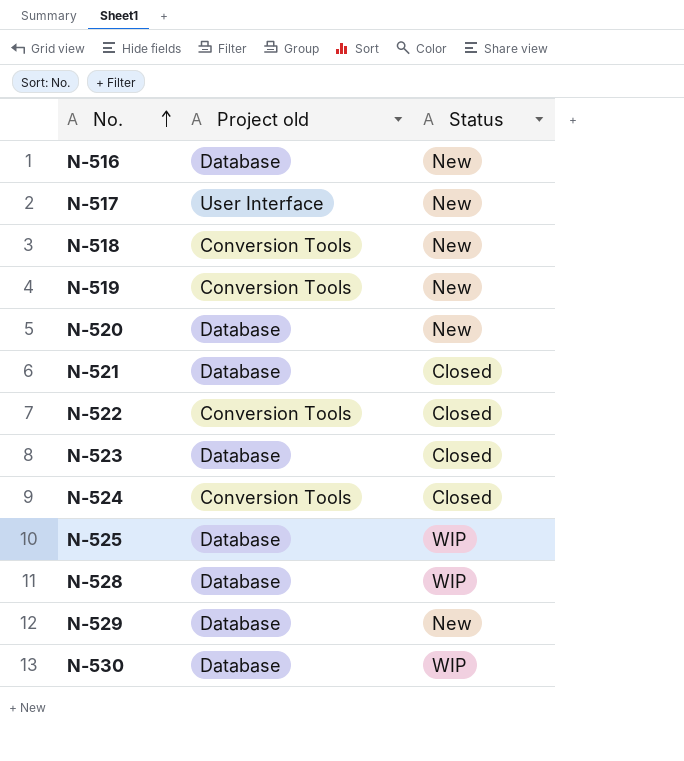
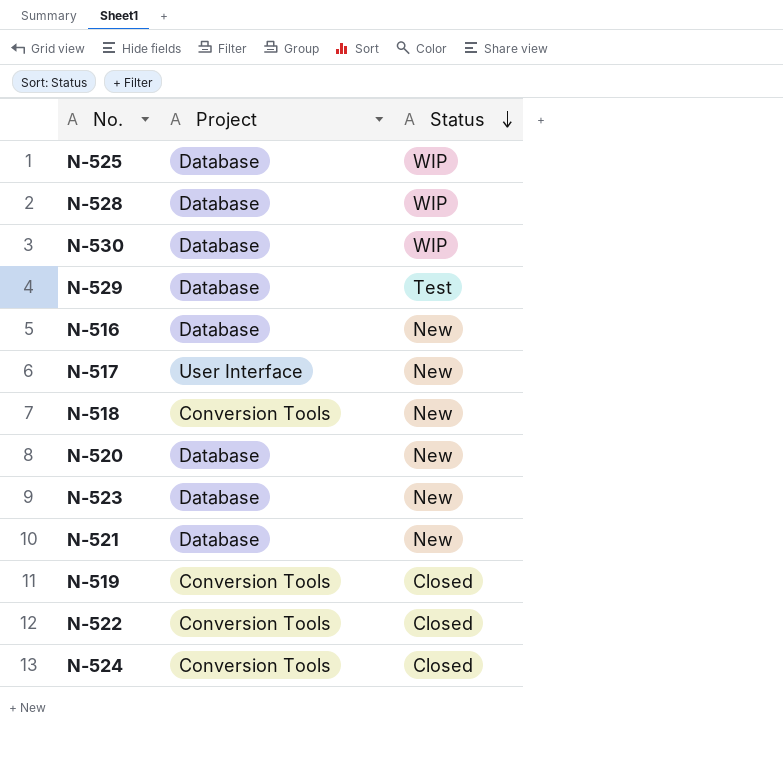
row order: No. ascending -> Status descending
column name: Project old -> Project
N-529 | Status: New -> Test
N-523 | Status: Closed -> New
N-521 | Status: Closed -> New
N-519 | Status: New -> Closed

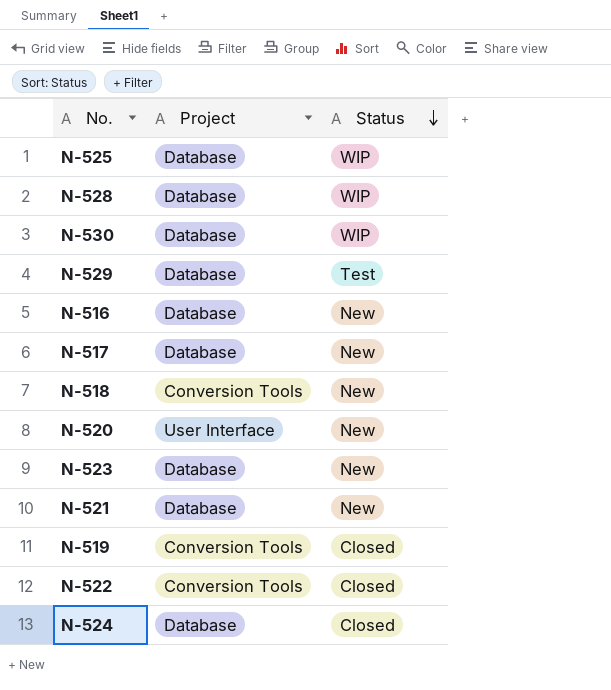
N-517 | Project: User Interface -> Database
N-520 | Project: Database -> User Interface
N-524 | Project: Conversion Tools -> Database

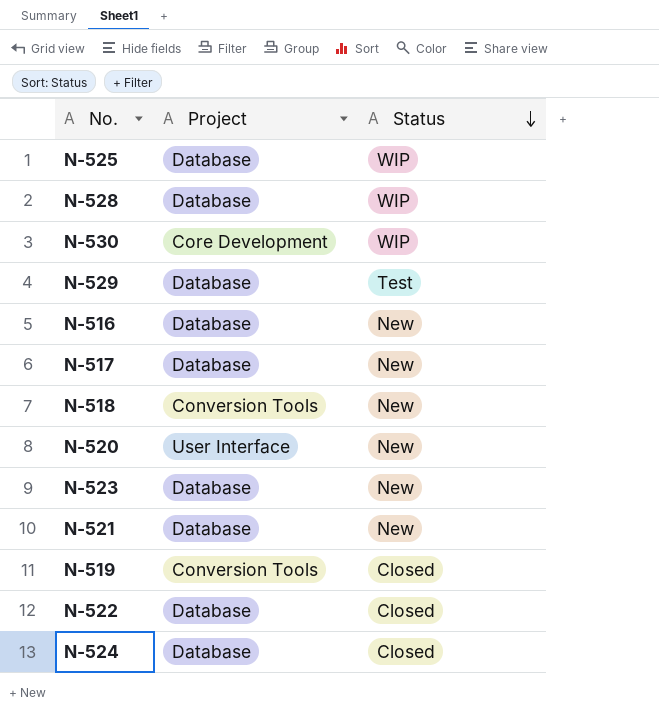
N-530 | Project: Database -> Core Development
N-522 | Project: Conversion Tools -> Database

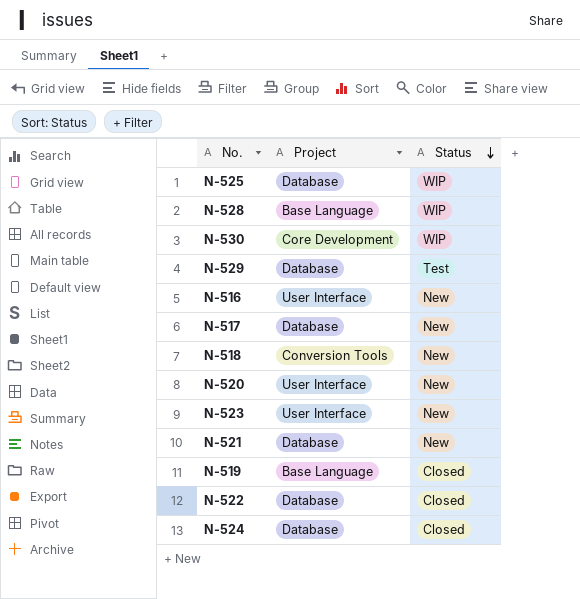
N-528 | Project: Database -> Base Language
N-516 | Project: Database -> User Interface
N-523 | Project: Database -> User Interface
N-519 | Project: Conversion Tools -> Base Language

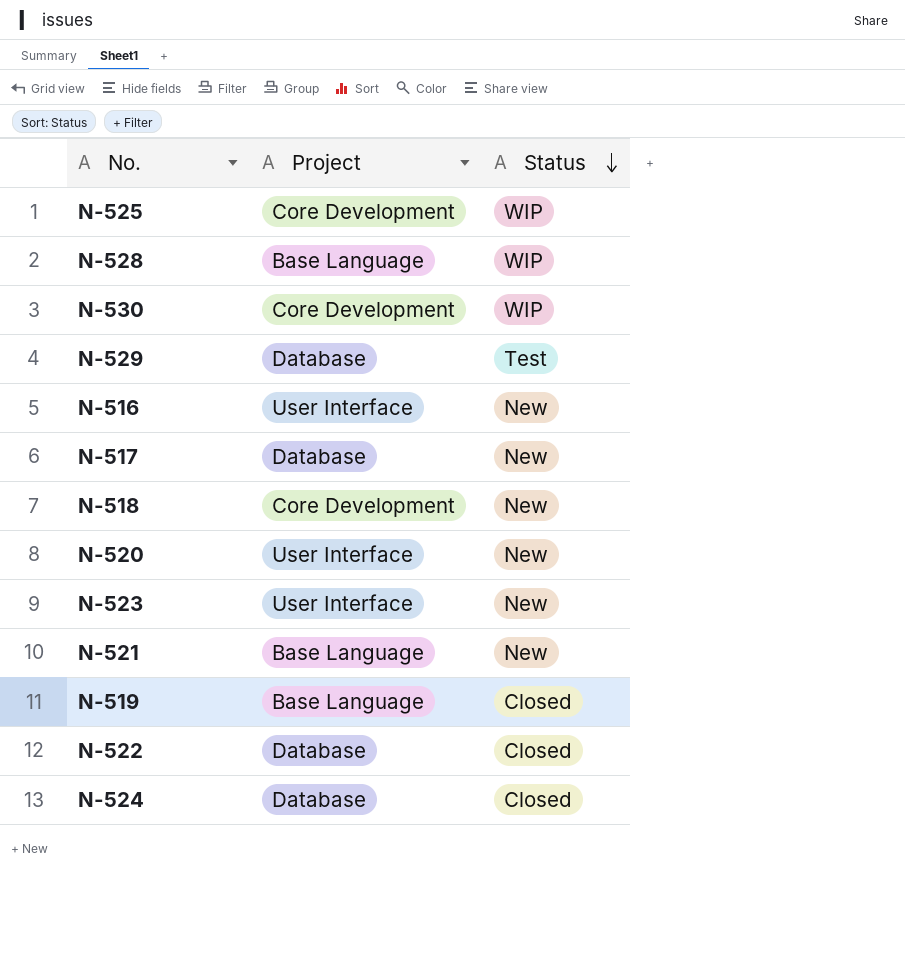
N-525 | Project: Database -> Core Development
N-518 | Project: Conversion Tools -> Core Development
N-521 | Project: Database -> Base Language

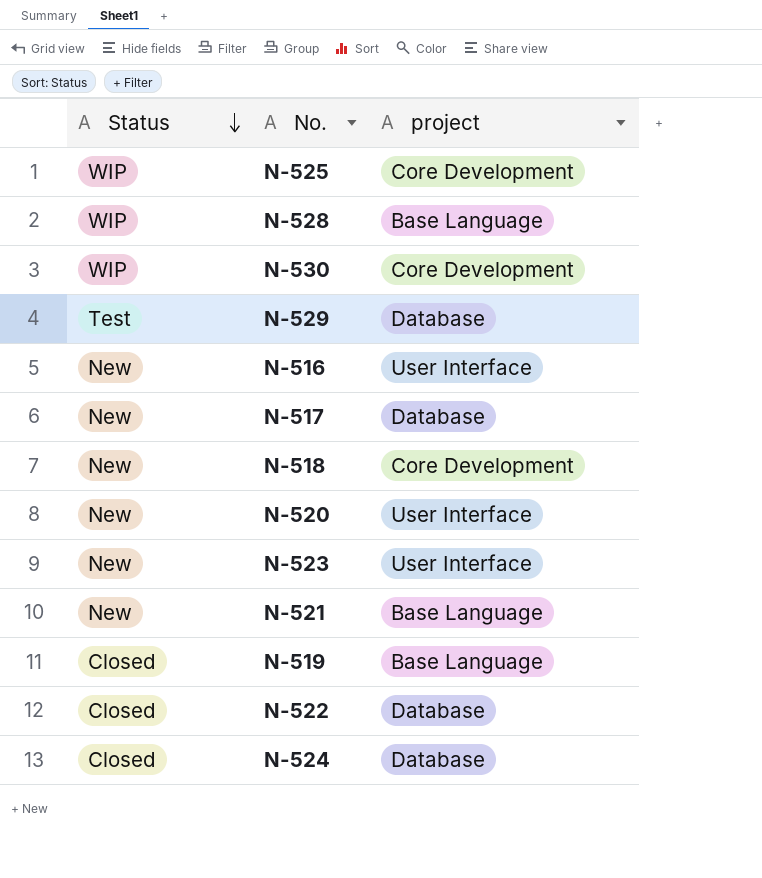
column Status | position: 3 -> 1
column name: Project -> project

